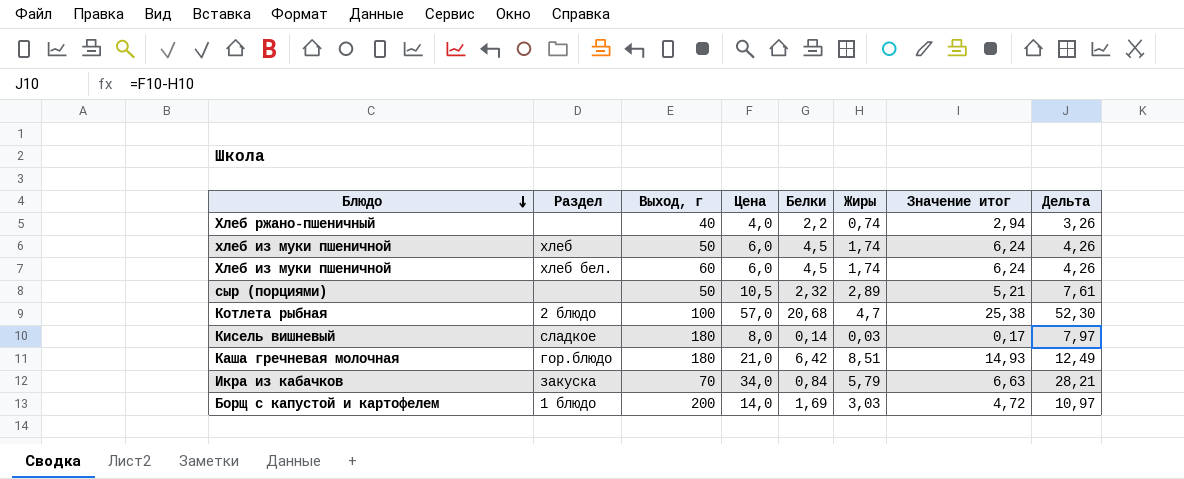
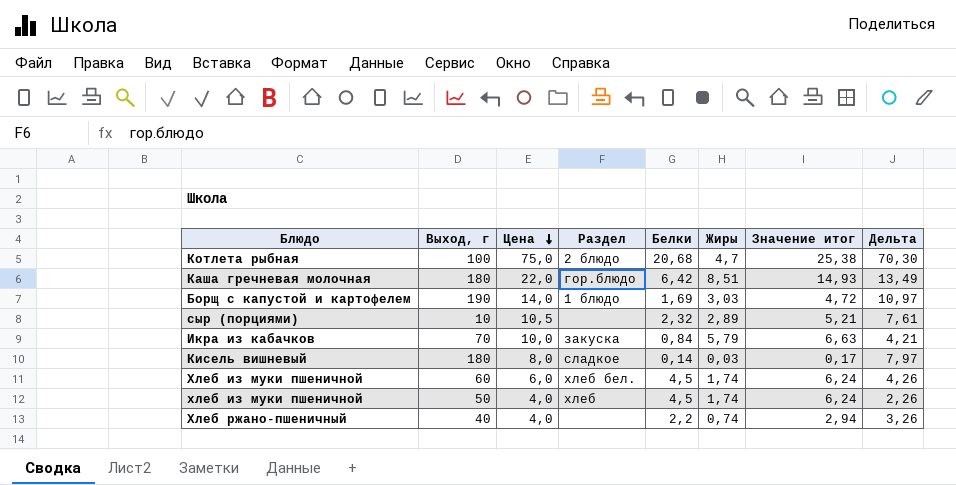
row order: Блюдо descending -> Цена descending
column Раздел | position: 2 -> 4
Котлета рыбная | Цена: 57,0 -> 75,0
Котлета рыбная | Дельта: 52,30 -> 70,30
Каша гречневая молочная | Цена: 21,0 -> 22,0
Каша гречневая молочная | Дельта: 12,49 -> 13,49
Борщ с капустой и картофелем | Выход, г: 200 -> 190
сыр (порциями) | Выход, г: 50 -> 10
Икра из кабачков | Цена: 34,0 -> 10,0
Икра из кабачков | Дельта: 28,21 -> 4,21
хлеб из муки пшеничной | Цена: 6,0 -> 4,0
хлеб из муки пшеничной | Дельта: 4,26 -> 2,26

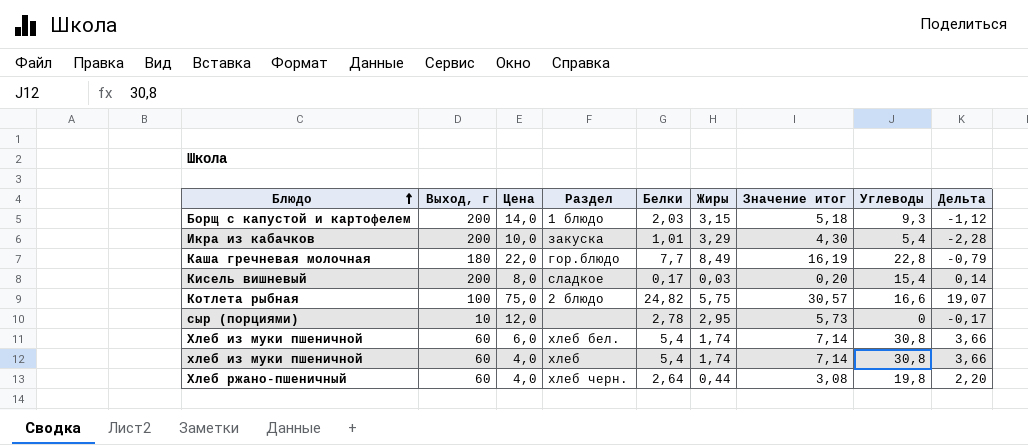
row order: Цена descending -> Блюдо ascending
column Углеводы | position: none -> 8
column Дельта | formula: [Цена] - [Жиры] -> [Белки] - [Жиры]
Борщ с капустой и картофелем | Выход, г: 190 -> 200
Борщ с капустой и картофелем | Белки: 1,69 -> 2,03
Борщ с капустой и картофелем | Жиры: 3,03 -> 3,15
Борщ с капустой и картофелем | Значение итог: 4,72 -> 5,18
Икра из кабачков | Выход, г: 70 -> 200
Икра из кабачков | Белки: 0,84 -> 1,01
Икра из кабачков | Жиры: 5,79 -> 3,29
Икра из кабачков | Значение итог: 6,63 -> 4,30
Каша гречневая молочная | Белки: 6,42 -> 7,7
Каша гречневая молочная | Жиры: 8,51 -> 8,49
Каша гречневая молочная | Значение итог: 14,93 -> 16,19
Кисель вишневый | Выход, г: 180 -> 200
Кисель вишневый | Белки: 0,14 -> 0,17
Кисель вишневый | Значение итог: 0,17 -> 0,20
Котлета рыбная | Белки: 20,68 -> 24,82
Котлета рыбная | Жиры: 4,7 -> 5,75
Котлета рыбная | Значение итог: 25,38 -> 30,57
сыр (порциями) | Цена: 10,5 -> 12,0
сыр (порциями) | Белки: 2,32 -> 2,78
сыр (порциями) | Жиры: 2,89 -> 2,95
сыр (порциями) | Значение итог: 5,21 -> 5,73
Хлеб из муки пшеничной | Белки: 4,5 -> 5,4
Хлеб из муки пшеничной | Значение итог: 6,24 -> 7,14
хлеб из муки пшеничной | Выход, г: 50 -> 60
хлеб из муки пшеничной | Белки: 4,5 -> 5,4
хлеб из муки пшеничной | Значение итог: 6,24 -> 7,14
Хлеб ржано-пшеничный | Выход, г: 40 -> 60
Хлеб ржано-пшеничный | Раздел: none -> хлеб черн.
Хлеб ржано-пшеничный | Белки: 2,2 -> 2,64
Хлеб ржано-пшеничный | Жиры: 0,74 -> 0,44
Хлеб ржано-пшеничный | Значение итог: 2,94 -> 3,08

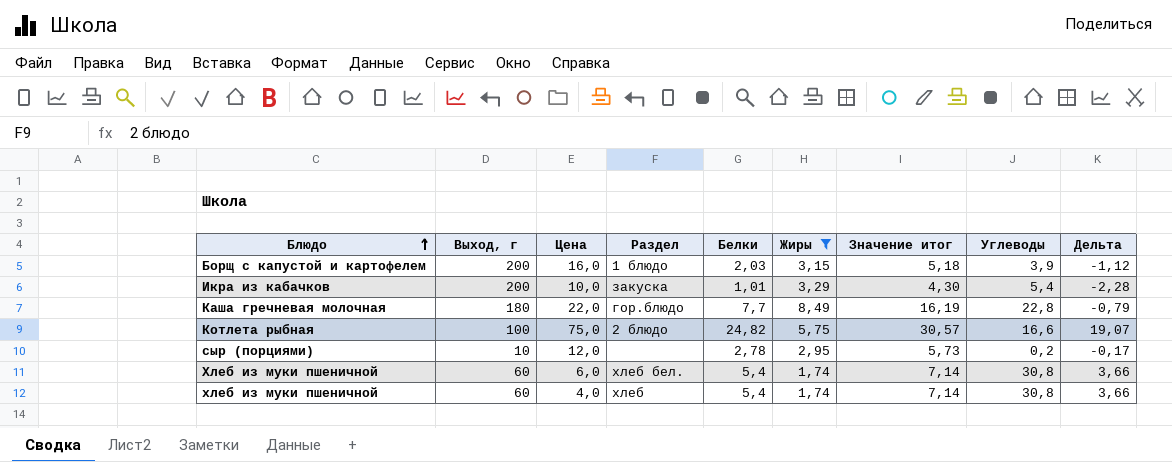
filter: none -> Жиры >= 1,74
Борщ с капустой и картофелем | Цена: 14,0 -> 16,0
Борщ с капустой и картофелем | Углеводы: 9,3 -> 3,9
сыр (порциями) | Углеводы: 0 -> 0,2

